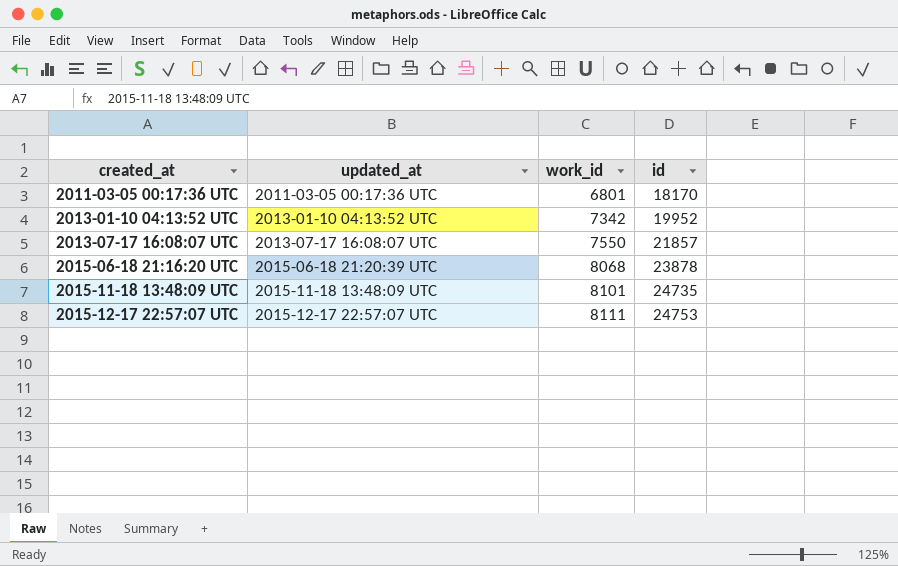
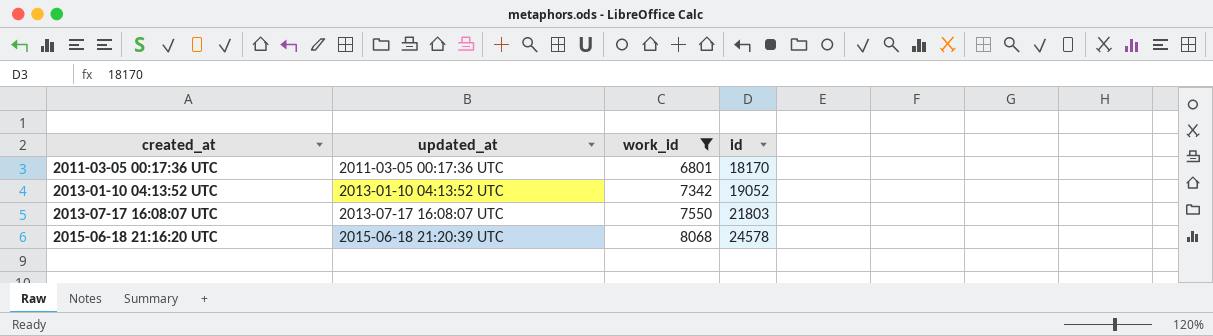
filter: none -> work_id <= 8068
2013-01-10 04:13:52 UTC | id: 19952 -> 19052
2013-07-17 16:08:07 UTC | id: 21857 -> 21803
2015-06-18 21:16:20 UTC | id: 23878 -> 24578

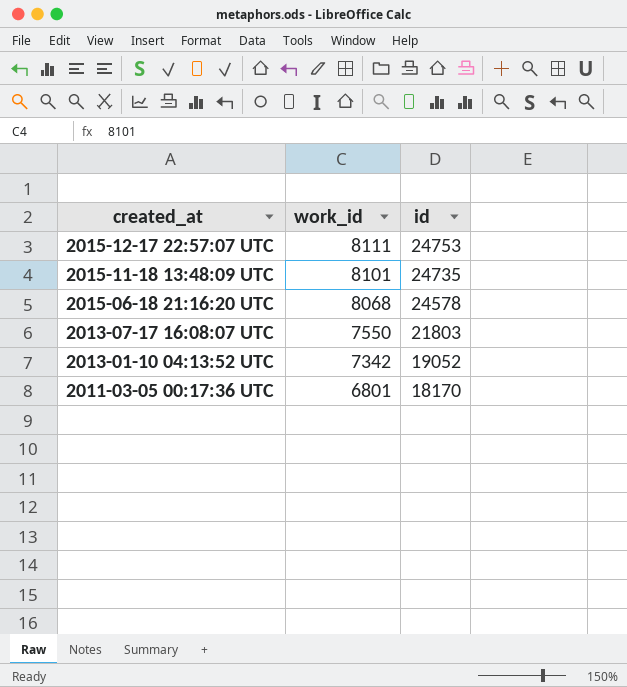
filter: work_id <= 8068 -> none
row order: created_at ascending -> created_at descending
column updated_at | position: 2 -> none

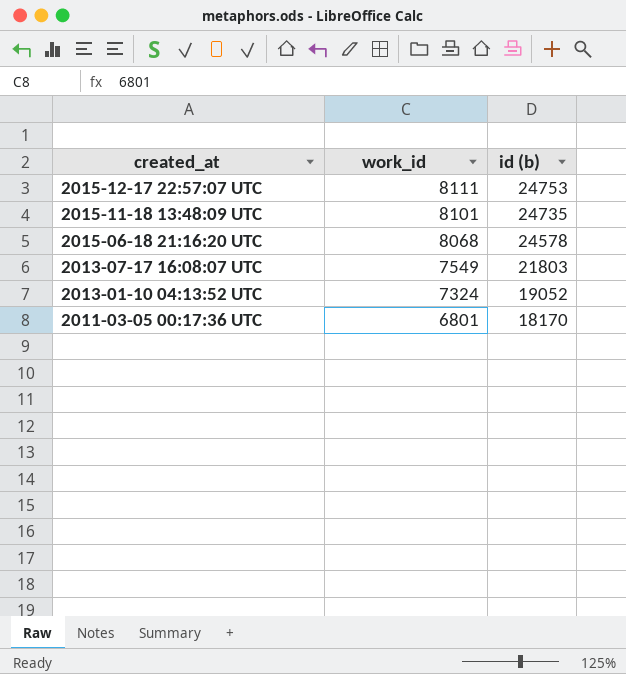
column name: id -> id (b)
2013-07-17 16:08:07 UTC | work_id: 7550 -> 7549
2013-01-10 04:13:52 UTC | work_id: 7342 -> 7324

